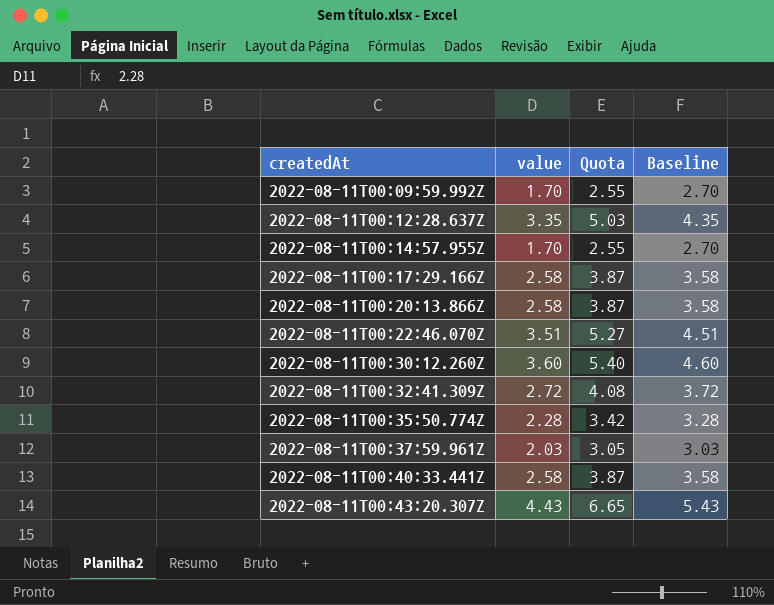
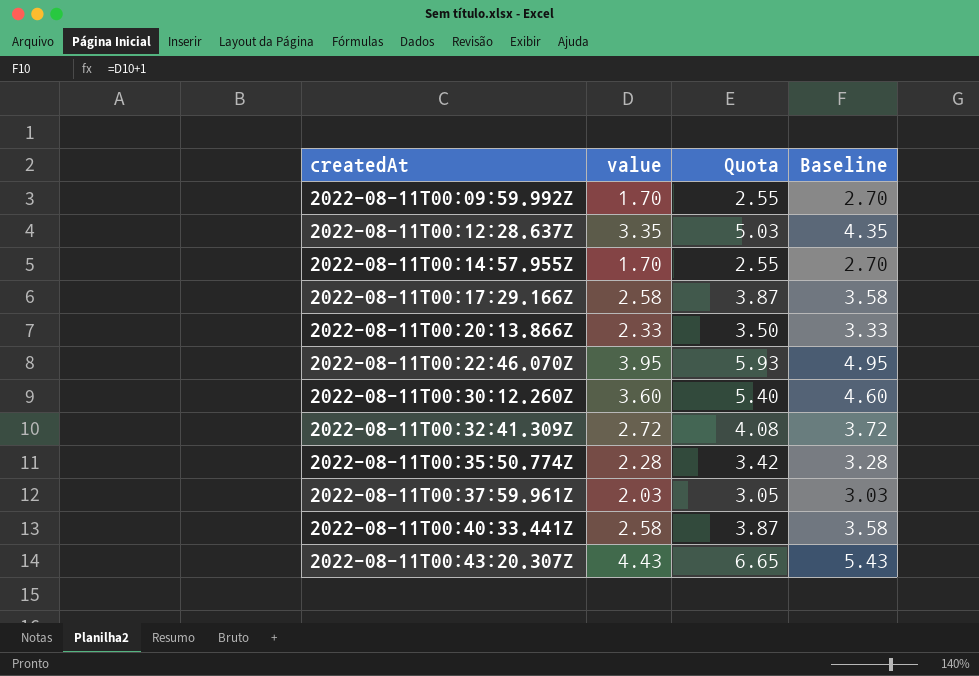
2022-08-11T00:20:13.866Z | value: 2.58 -> 2.33
2022-08-11T00:20:13.866Z | Quota: 3.87 -> 3.50
2022-08-11T00:20:13.866Z | Baseline: 3.58 -> 3.33
2022-08-11T00:22:46.070Z | value: 3.51 -> 3.95
2022-08-11T00:22:46.070Z | Quota: 5.27 -> 5.93
2022-08-11T00:22:46.070Z | Baseline: 4.51 -> 4.95

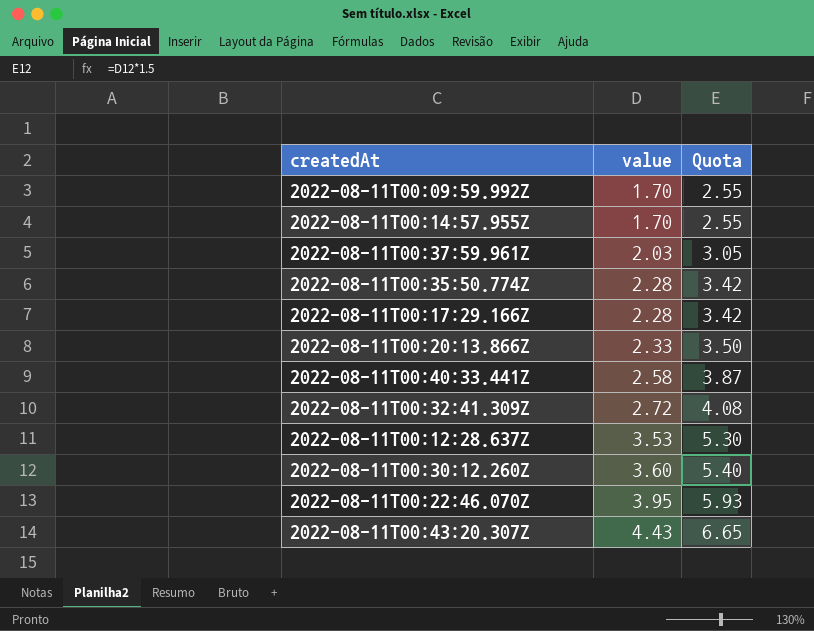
row order: createdAt ascending -> value ascending
column Baseline | formula: [value] + 1 -> none
2022-08-11T00:17:29.166Z | value: 2.58 -> 2.28
2022-08-11T00:17:29.166Z | Quota: 3.87 -> 3.42
2022-08-11T00:12:28.637Z | value: 3.35 -> 3.53
2022-08-11T00:12:28.637Z | Quota: 5.03 -> 5.30

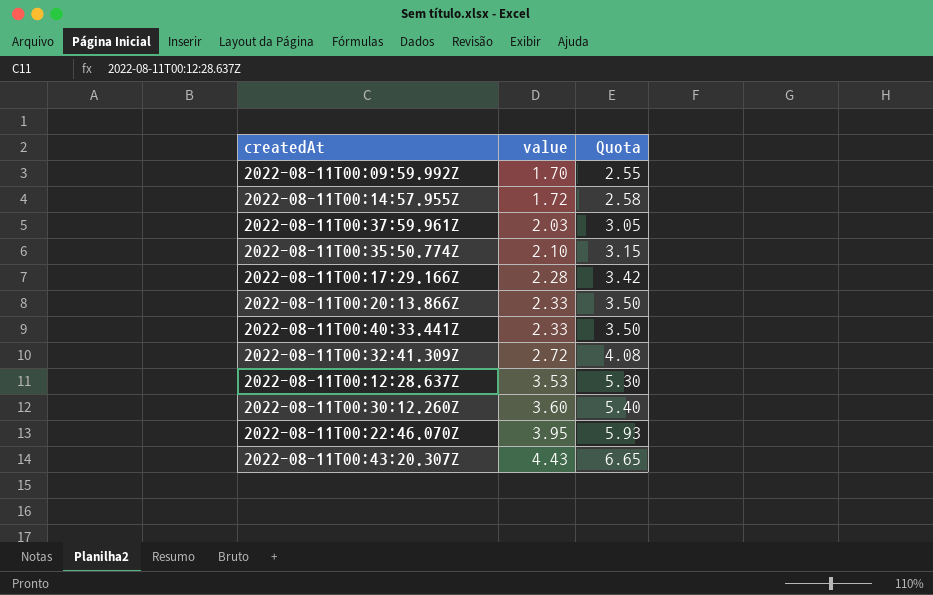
2022-08-11T00:14:57.955Z | value: 1.70 -> 1.72
2022-08-11T00:14:57.955Z | Quota: 2.55 -> 2.58
2022-08-11T00:35:50.774Z | value: 2.28 -> 2.10
2022-08-11T00:35:50.774Z | Quota: 3.42 -> 3.15
2022-08-11T00:40:33.441Z | value: 2.58 -> 2.33
2022-08-11T00:40:33.441Z | Quota: 3.87 -> 3.50

